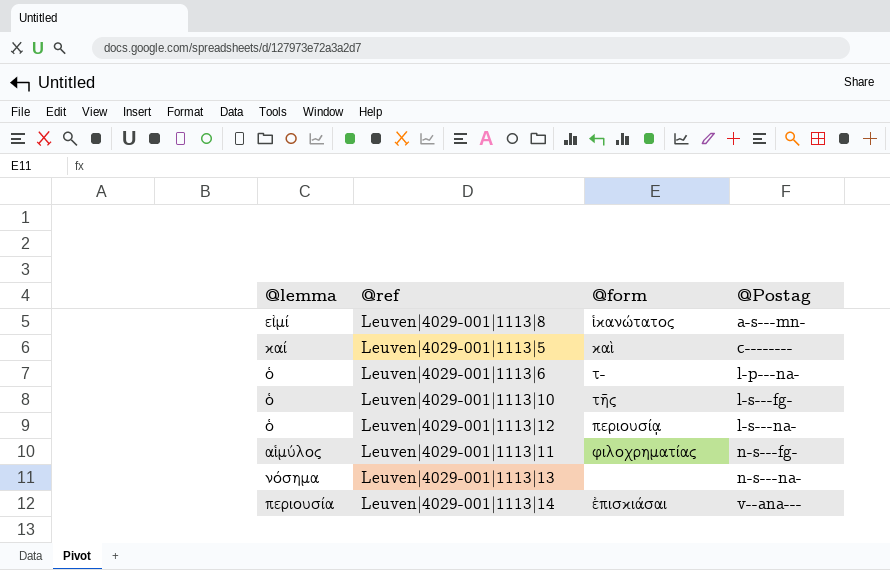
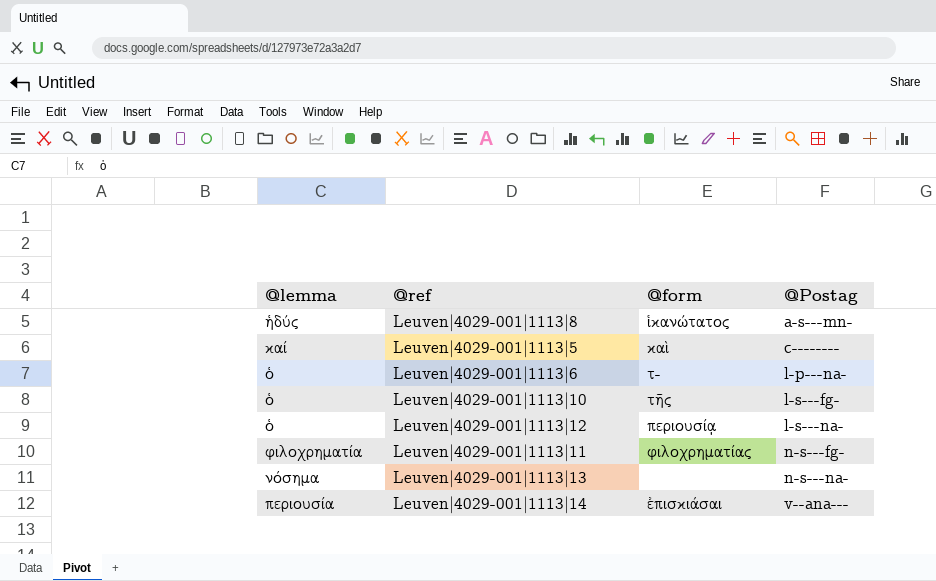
Leuven|4029-001|1113|8 | @lemma: εἰμί -> ἡδύς
Leuven|4029-001|1113|11 | @lemma: αἱμύλος -> φιλοχρηματία

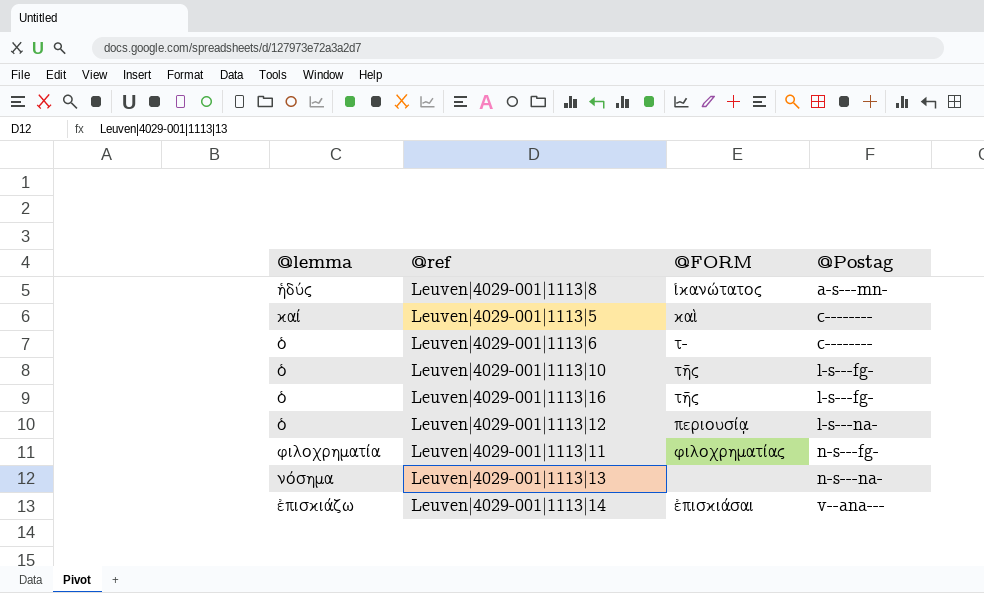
column name: @form -> @FORM
Leuven|4029-001|1113|6 | @Postag: l-p---na- -> c--------
row Leuven|4029-001|1113|16: none -> ὁ | τῆς | l-s---fg-
Leuven|4029-001|1113|14 | @lemma: περιουσία -> ἐπισκιάζω

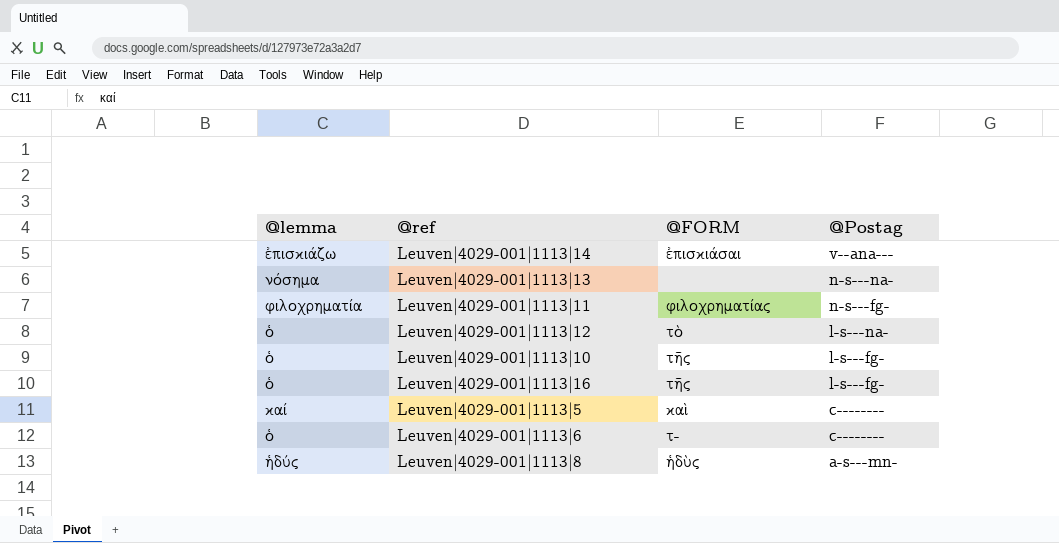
row order: @Postag ascending -> @Postag descending
Leuven|4029-001|1113|12 | @FORM: περιουσίᾳ -> τὸ
Leuven|4029-001|1113|8 | @FORM: ἱκανώτατος -> ἡδὺς

